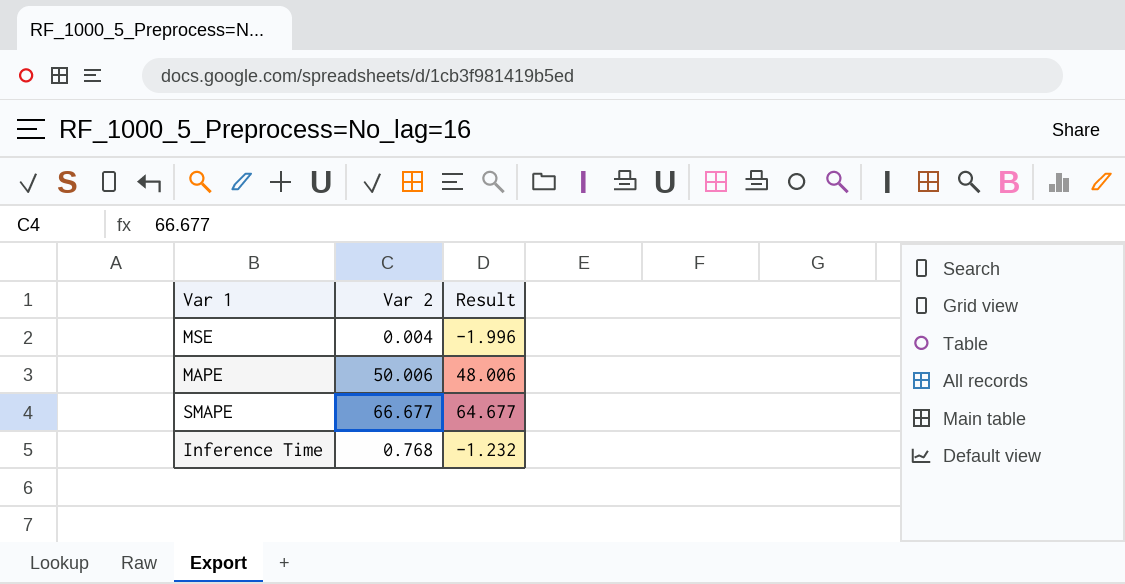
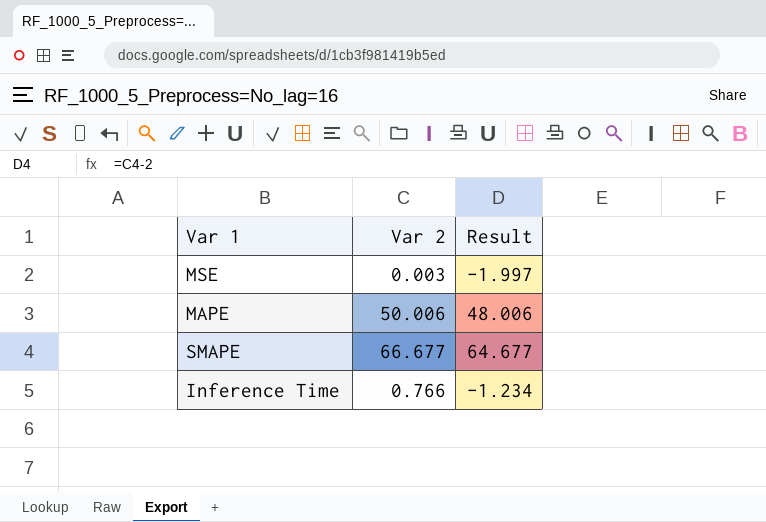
MSE | Var 2: 0.004 -> 0.003
MSE | Result: -1.996 -> -1.997
Inference Time | Var 2: 0.768 -> 0.766
Inference Time | Result: -1.232 -> -1.234

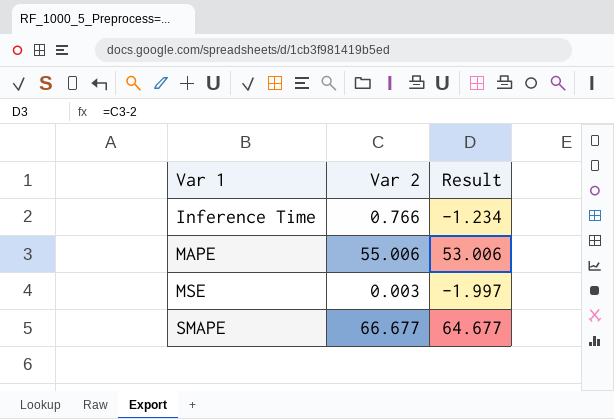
row order: none -> Var 1 ascending
MAPE | Var 2: 50.006 -> 55.006
MAPE | Result: 48.006 -> 53.006

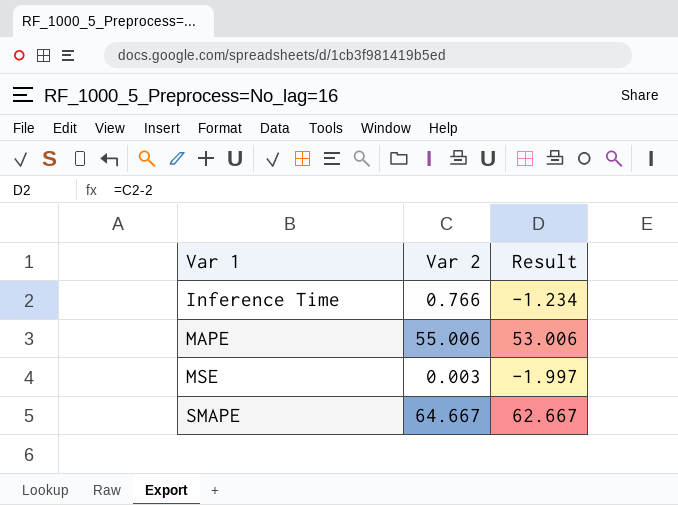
SMAPE | Var 2: 66.677 -> 64.667
SMAPE | Result: 64.677 -> 62.667

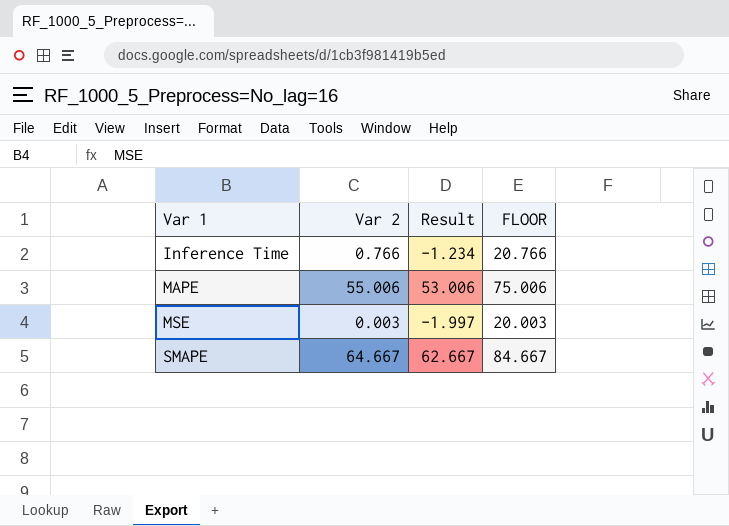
column FLOOR | formula: none -> [Var 2] + 20

